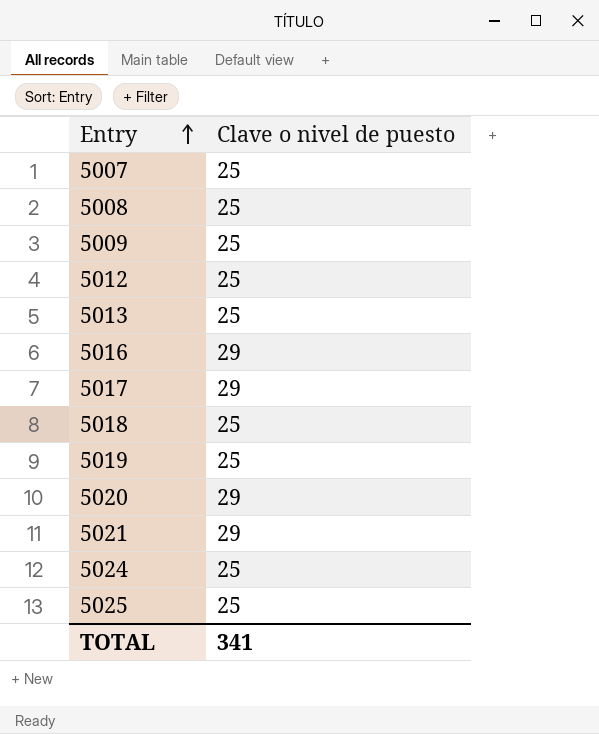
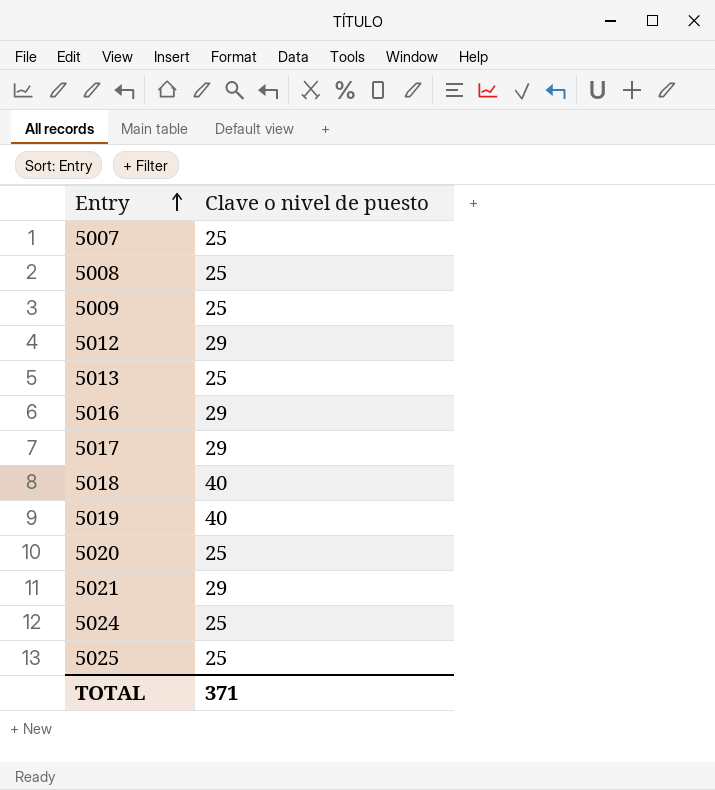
5012 | Clave o nivel de puesto: 25 -> 29
5018 | Clave o nivel de puesto: 25 -> 40
5019 | Clave o nivel de puesto: 25 -> 40
5020 | Clave o nivel de puesto: 29 -> 25
TOTAL | Clave o nivel de puesto: 341 -> 371

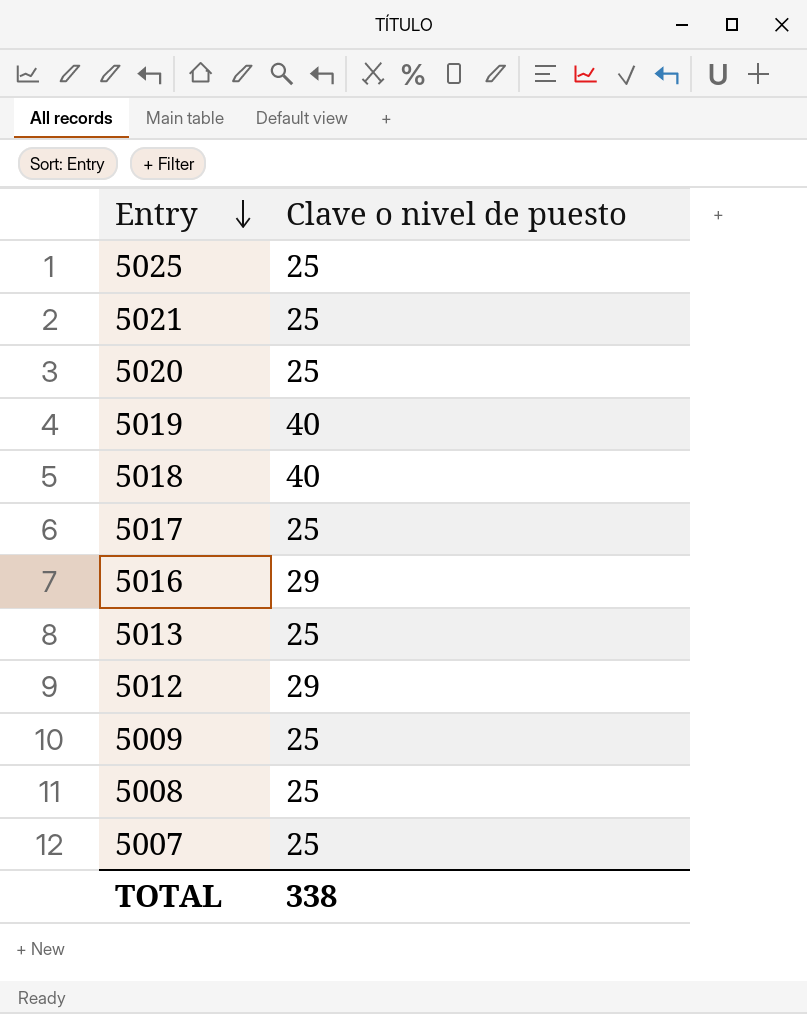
row order: Entry ascending -> Entry descending
row 5024: 25 -> none
5021 | Clave o nivel de puesto: 29 -> 25
5017 | Clave o nivel de puesto: 29 -> 25
TOTAL | Clave o nivel de puesto: 371 -> 338

